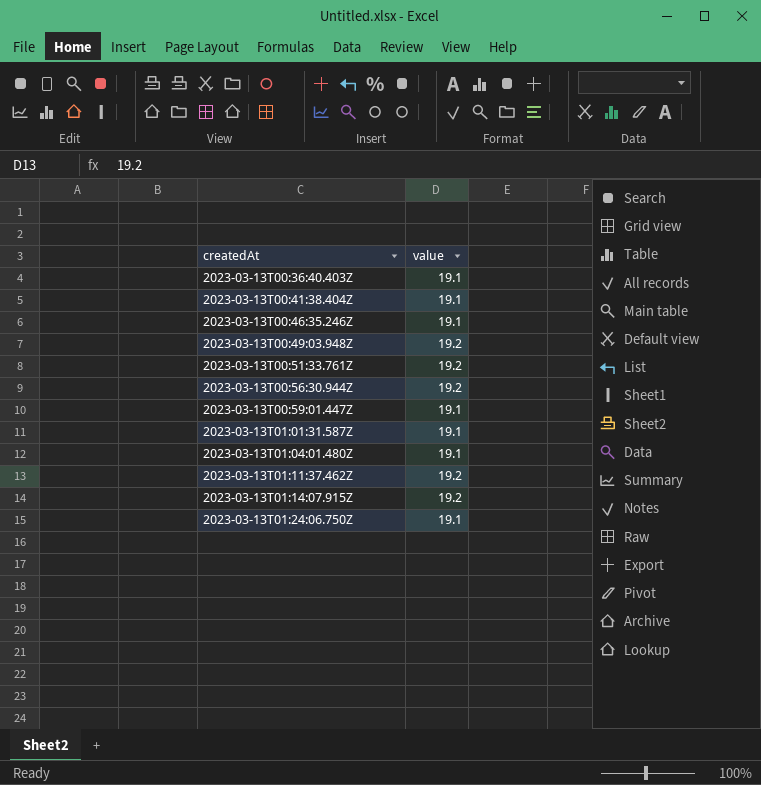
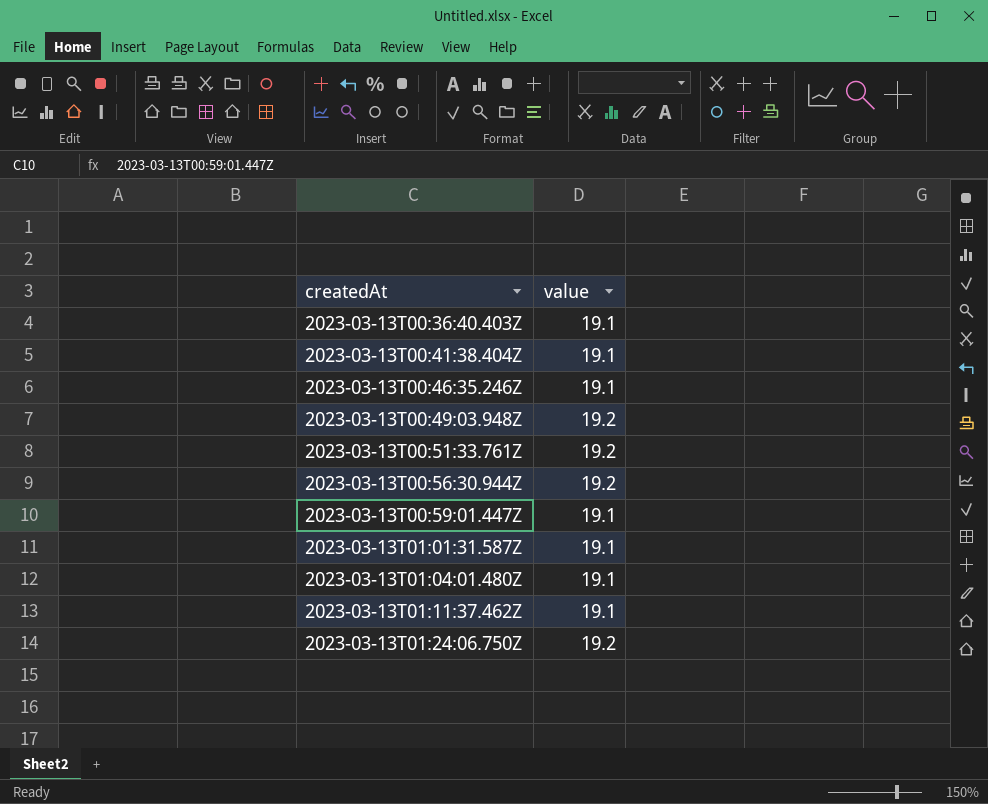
row 2023-03-13T01:14:07.915Z: 19.2 -> none
2023-03-13T01:11:37.462Z | value: 19.2 -> 19.1
2023-03-13T01:24:06.750Z | value: 19.1 -> 19.2

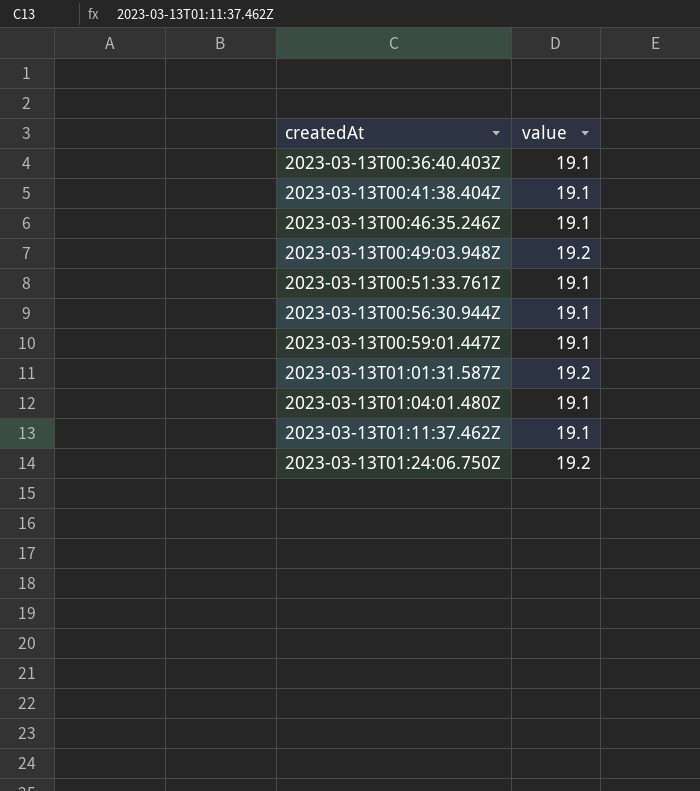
2023-03-13T00:51:33.761Z | value: 19.2 -> 19.1
2023-03-13T00:56:30.944Z | value: 19.2 -> 19.1
2023-03-13T01:01:31.587Z | value: 19.1 -> 19.2

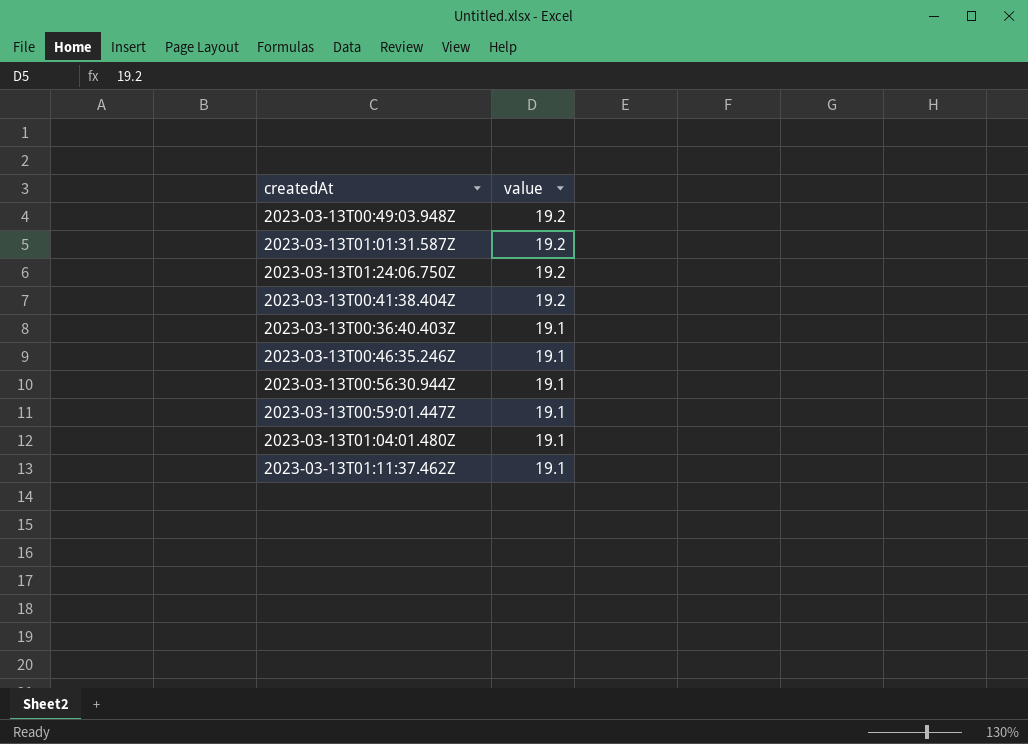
row order: createdAt ascending -> value descending
row 2023-03-13T00:51:33.761Z: 19.1 -> none
2023-03-13T00:41:38.404Z | value: 19.1 -> 19.2

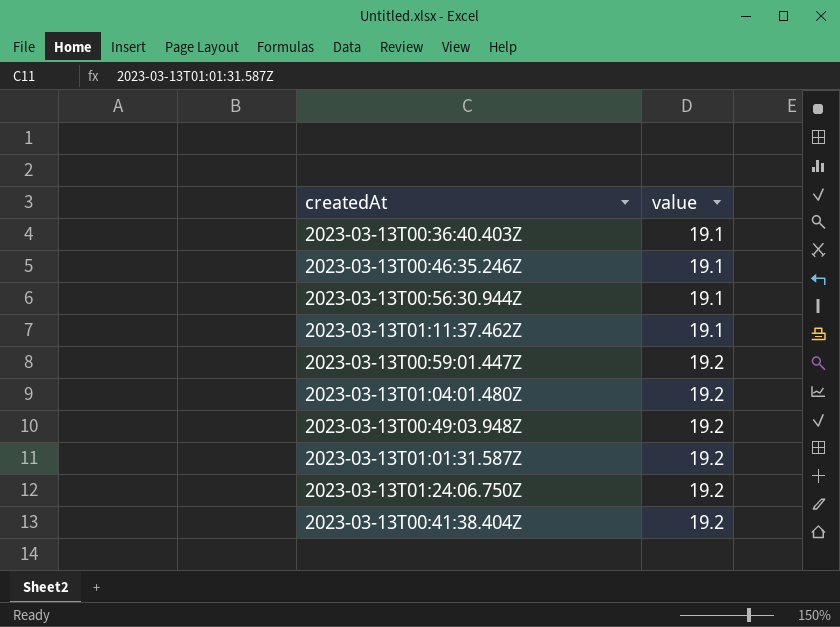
row order: value descending -> value ascending
2023-03-13T00:59:01.447Z | value: 19.1 -> 19.2
2023-03-13T01:04:01.480Z | value: 19.1 -> 19.2

